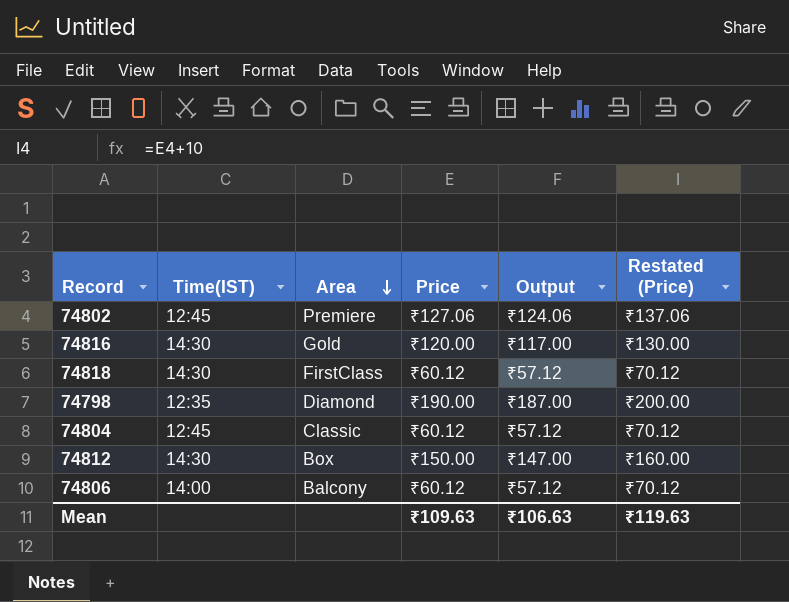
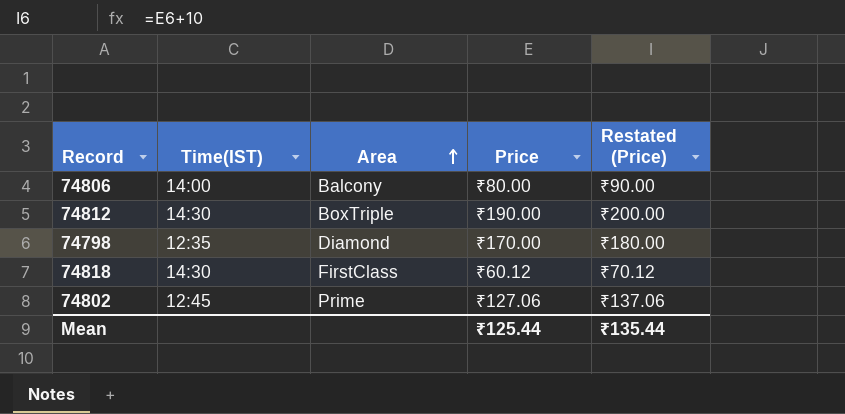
row order: Area descending -> Area ascending
column Output | formula: [Price] - 3 -> none
row 74816: 14:30 | Gold | ₹120.00 | ₹117.00 | ₹130.00 -> none
row 74804: 12:45 | Classic | ₹60.12 | ₹57.12 | ₹70.12 -> none
74806 | Price: ₹60.12 -> ₹80.00
74806 | Restated (Price): ₹70.12 -> ₹90.00
74812 | Area: Box -> BoxTriple
74812 | Price: ₹150.00 -> ₹190.00
74812 | Restated (Price): ₹160.00 -> ₹200.00
74798 | Price: ₹190.00 -> ₹170.00
74798 | Restated (Price): ₹200.00 -> ₹180.00
74802 | Area: Premiere -> Prime
Mean | Price: ₹109.63 -> ₹125.44
Mean | Restated (Price): ₹119.63 -> ₹135.44

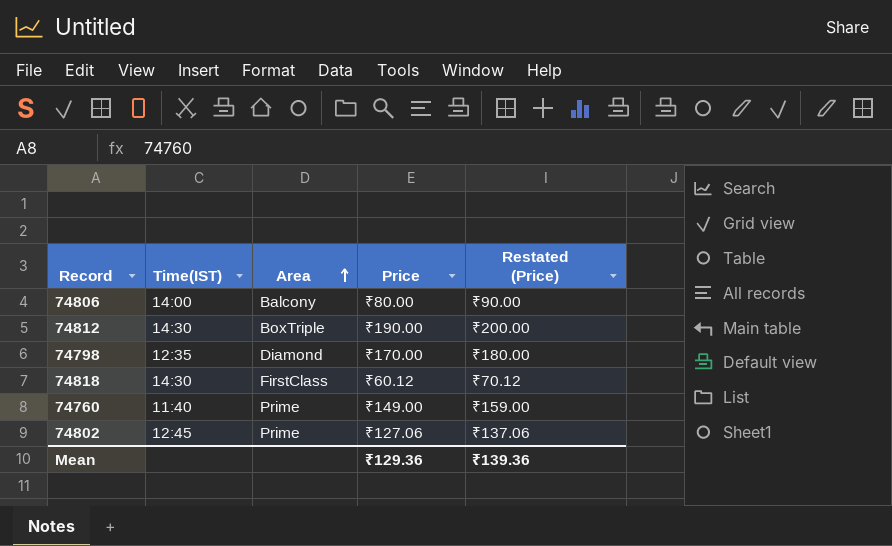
row 74760: none -> 11:40 | Prime | ₹149.00 | ₹159.00
Mean | Price: ₹125.44 -> ₹129.36
Mean | Restated (Price): ₹135.44 -> ₹139.36

